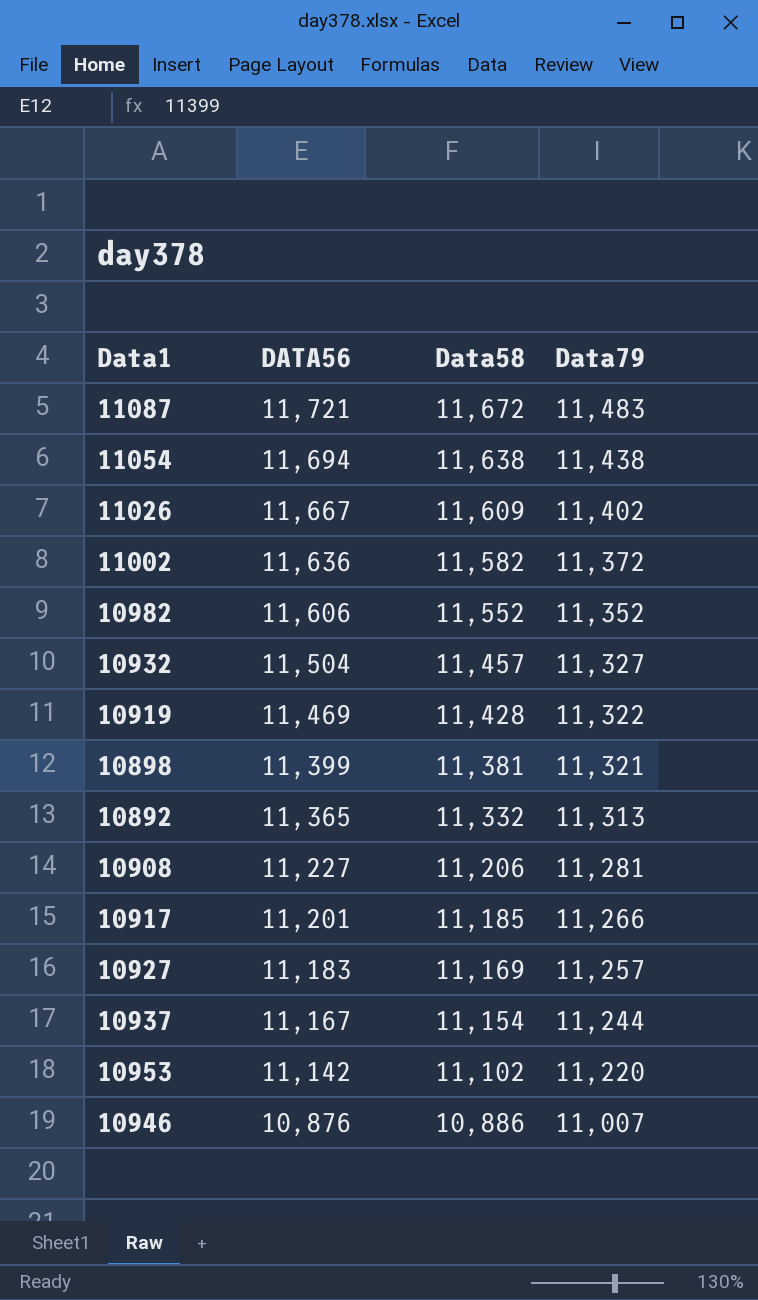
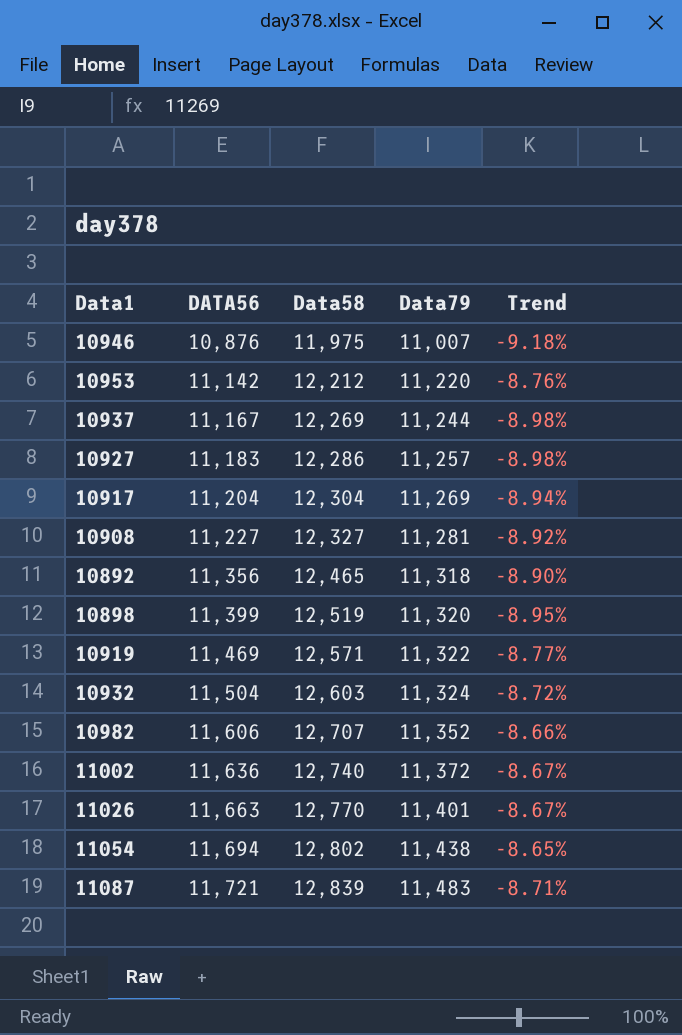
row order: DATA56 descending -> DATA56 ascending
column Trend | formula: none -> ([DATA56] - [Data58]) / [Data58]
10946 | Data58: 10,886 -> 11,975
10953 | Data58: 11,102 -> 12,212
10937 | Data58: 11,154 -> 12,269
10927 | Data58: 11,169 -> 12,286
10917 | DATA56: 11,201 -> 11,204
10917 | Data58: 11,185 -> 12,304
10917 | Data79: 11,266 -> 11,269
10908 | Data58: 11,206 -> 12,327
10892 | DATA56: 11,365 -> 11,356
10892 | Data58: 11,332 -> 12,465
10892 | Data79: 11,313 -> 11,318
10898 | Data58: 11,381 -> 12,519
10898 | Data79: 11,321 -> 11,320
10919 | Data58: 11,428 -> 12,571
10932 | Data58: 11,457 -> 12,603
10932 | Data79: 11,327 -> 11,324
10982 | Data58: 11,552 -> 12,707
11002 | Data58: 11,582 -> 12,740
11026 | DATA56: 11,667 -> 11,663
11026 | Data58: 11,609 -> 12,770
11026 | Data79: 11,402 -> 11,401
11054 | Data58: 11,638 -> 12,802
11087 | Data58: 11,672 -> 12,839

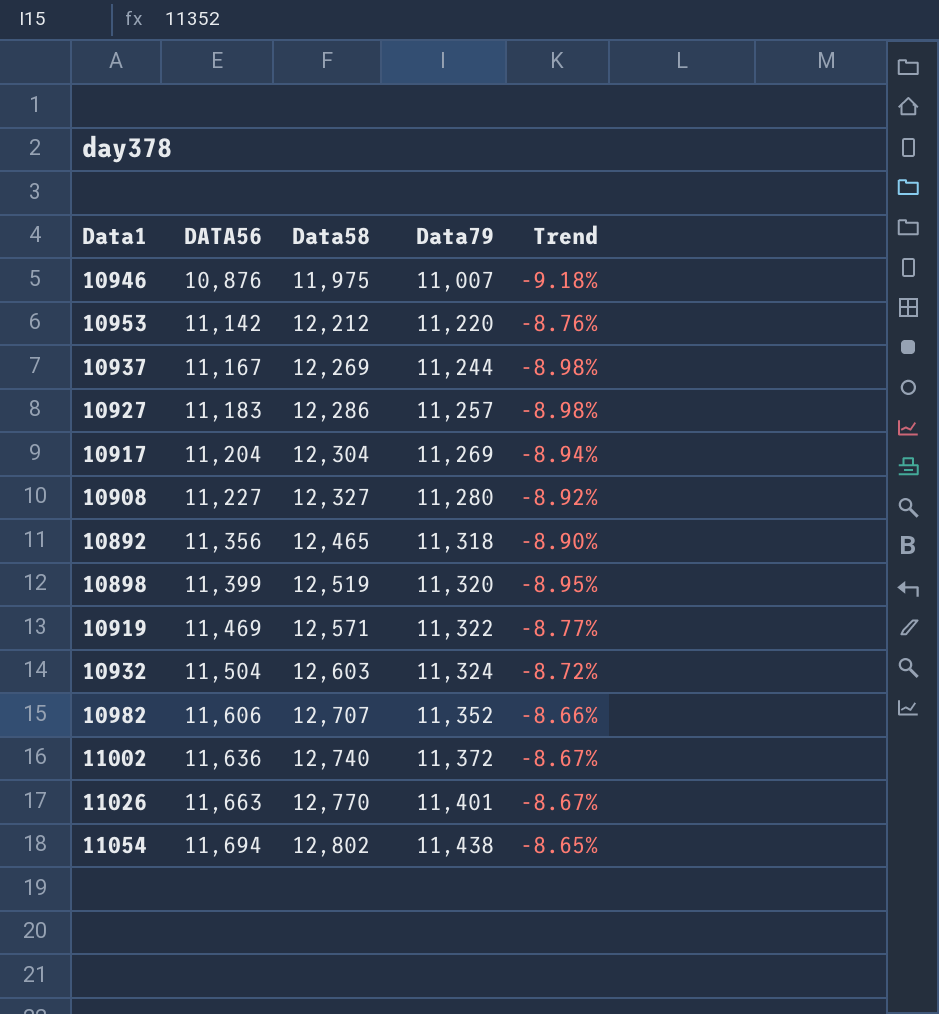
row 11087: 11,721 | 12,839 | 11,483 | -8.71% -> none
10908 | Data79: 11,281 -> 11,280

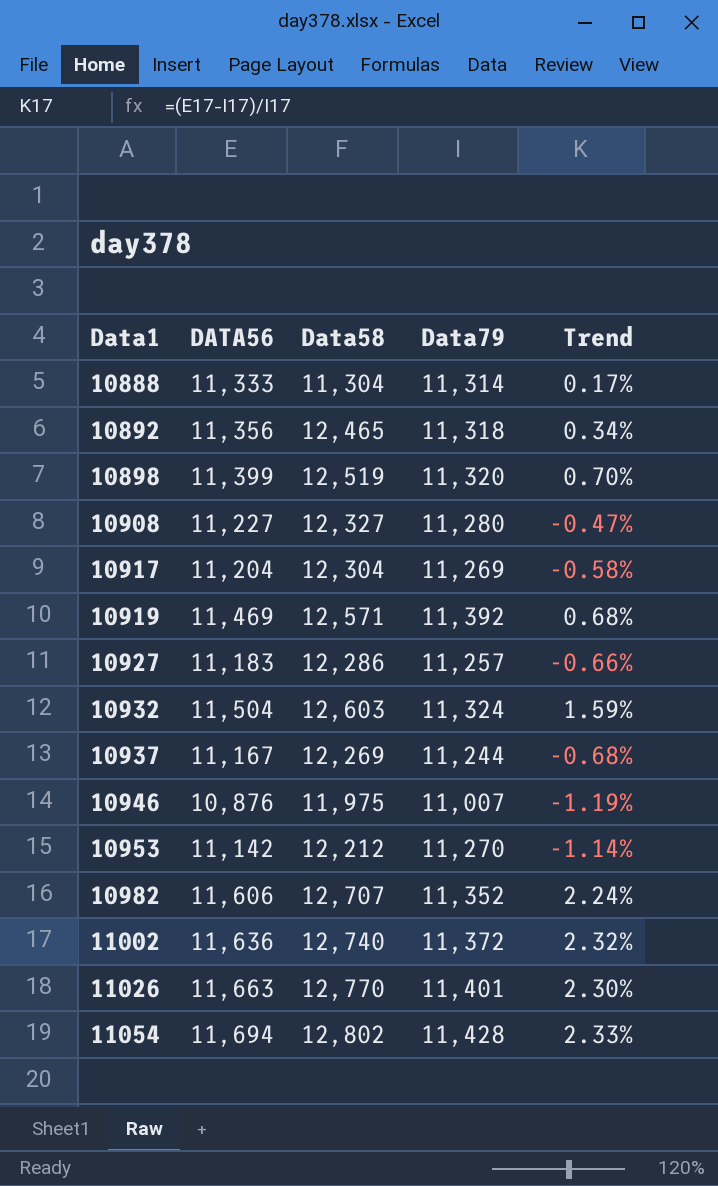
row order: DATA56 ascending -> Data1 ascending
column Trend | formula: ([DATA56] - [Data58]) / [Data58] -> ([DATA56] - [Data79]) / [Data79]
row 10888: none -> 11,333 | 11,304 | 11,314 | 0.17%
10919 | Data79: 11,322 -> 11,392
10953 | Data79: 11,220 -> 11,270
11054 | Data79: 11,438 -> 11,428

